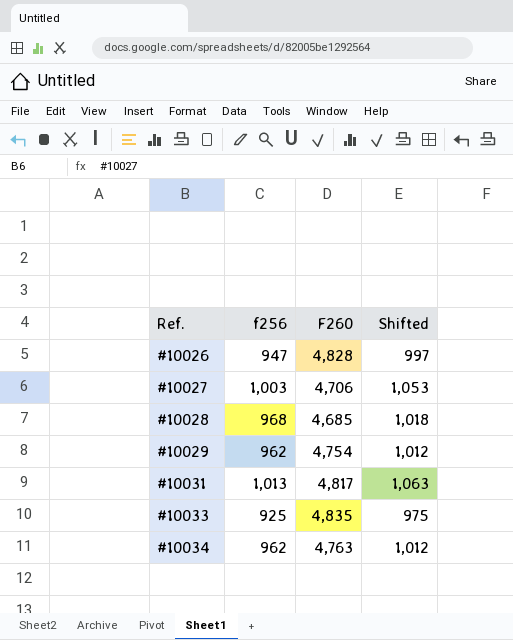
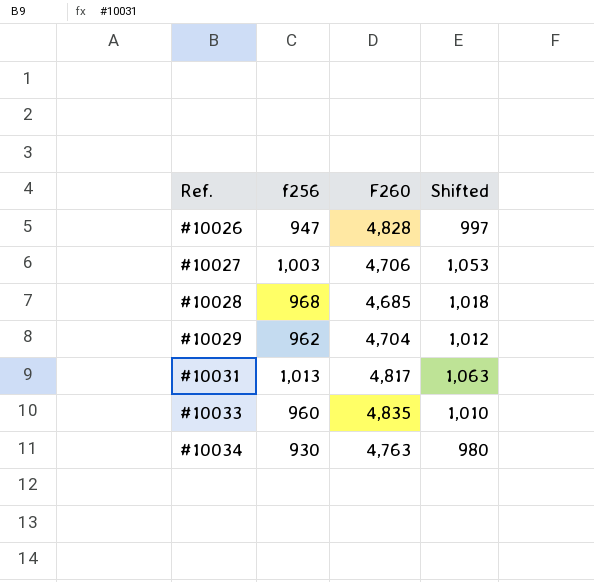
#10029 | F260: 4,754 -> 4,704
#10033 | f256: 925 -> 960
#10033 | Shifted: 975 -> 1,010
#10034 | f256: 962 -> 930
#10034 | Shifted: 1,012 -> 980

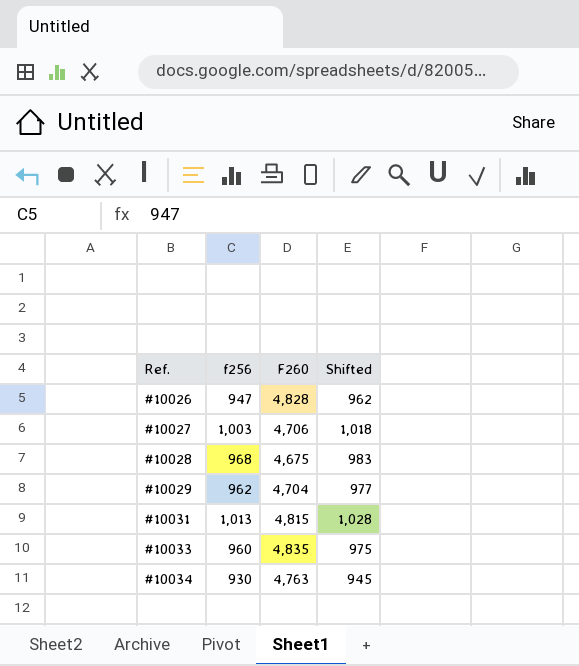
column Shifted | formula: [f256] + 50 -> [f256] + 15
#10028 | F260: 4,685 -> 4,675
#10031 | F260: 4,817 -> 4,815

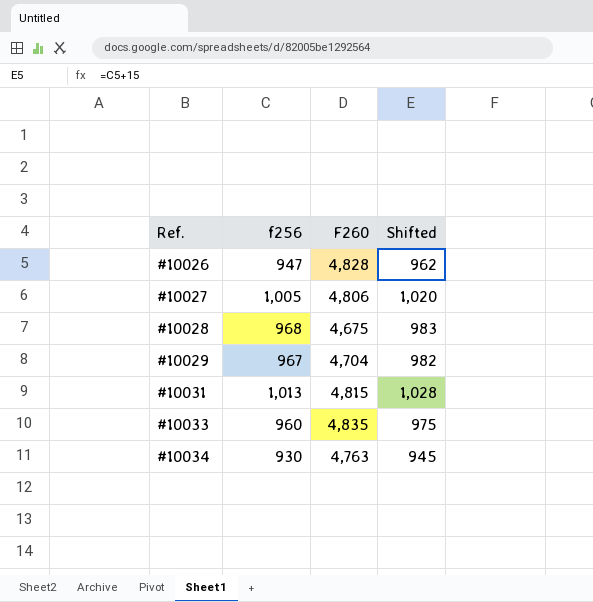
#10027 | f256: 1,003 -> 1,005
#10027 | F260: 4,706 -> 4,806
#10027 | Shifted: 1,018 -> 1,020
#10029 | f256: 962 -> 967
#10029 | Shifted: 977 -> 982

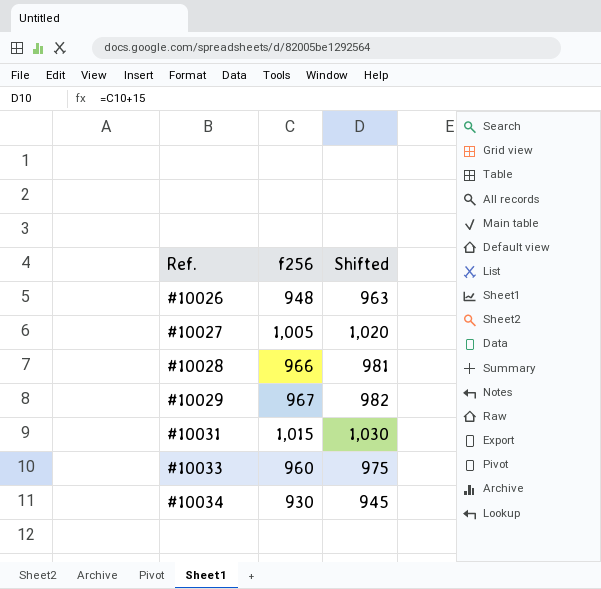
column F260 | position: 3 -> none
#10026 | f256: 947 -> 948
#10026 | Shifted: 962 -> 963
#10028 | f256: 968 -> 966
#10028 | Shifted: 983 -> 981
#10031 | f256: 1,013 -> 1,015
#10031 | Shifted: 1,028 -> 1,030

